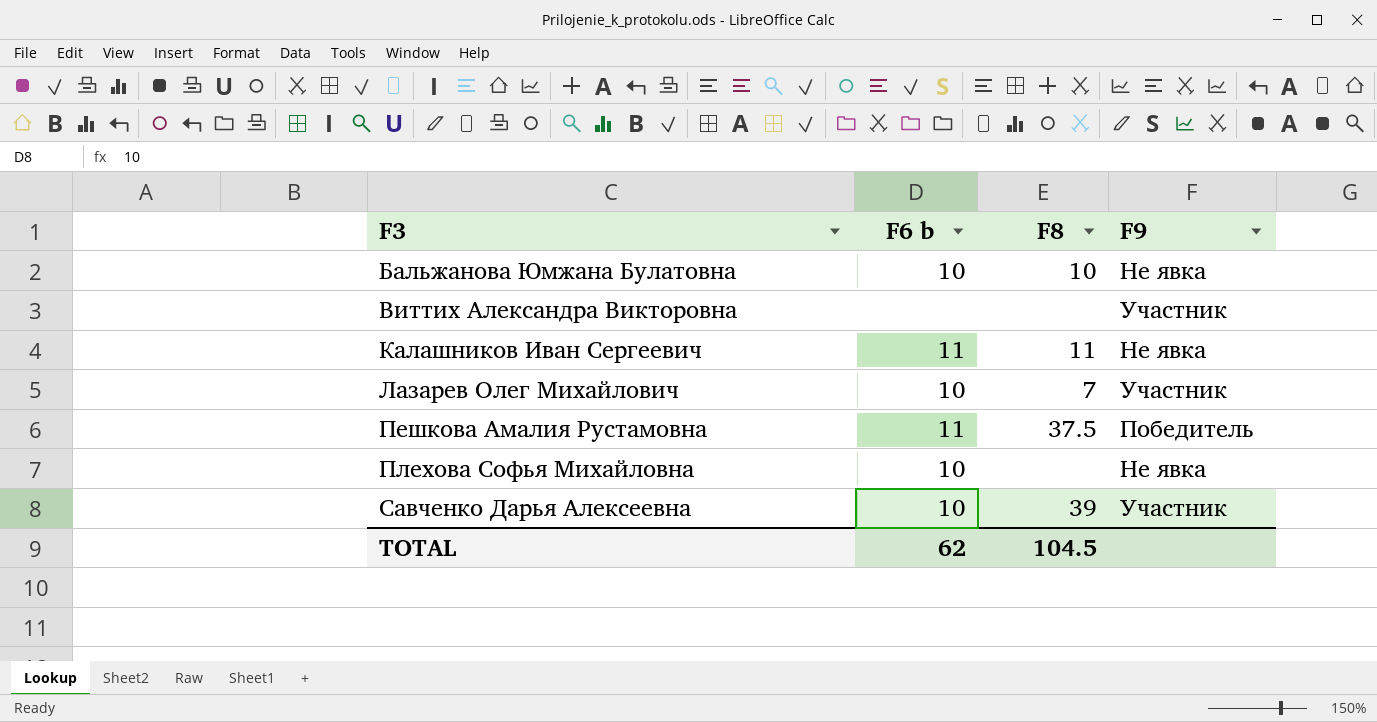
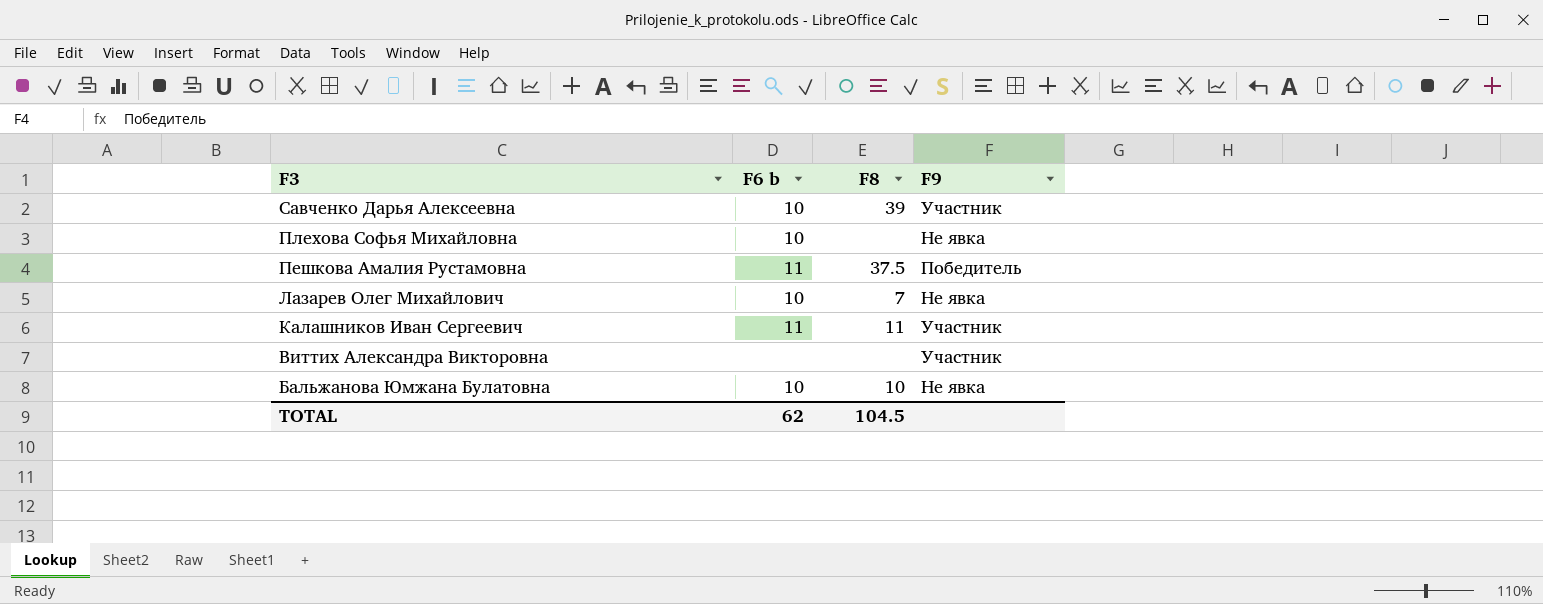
row order: F3 ascending -> F3 descending
Лазарев Олег Михайлович | F9: Участник -> Не явка
Калашников Иван Сергеевич | F9: Не явка -> Участник

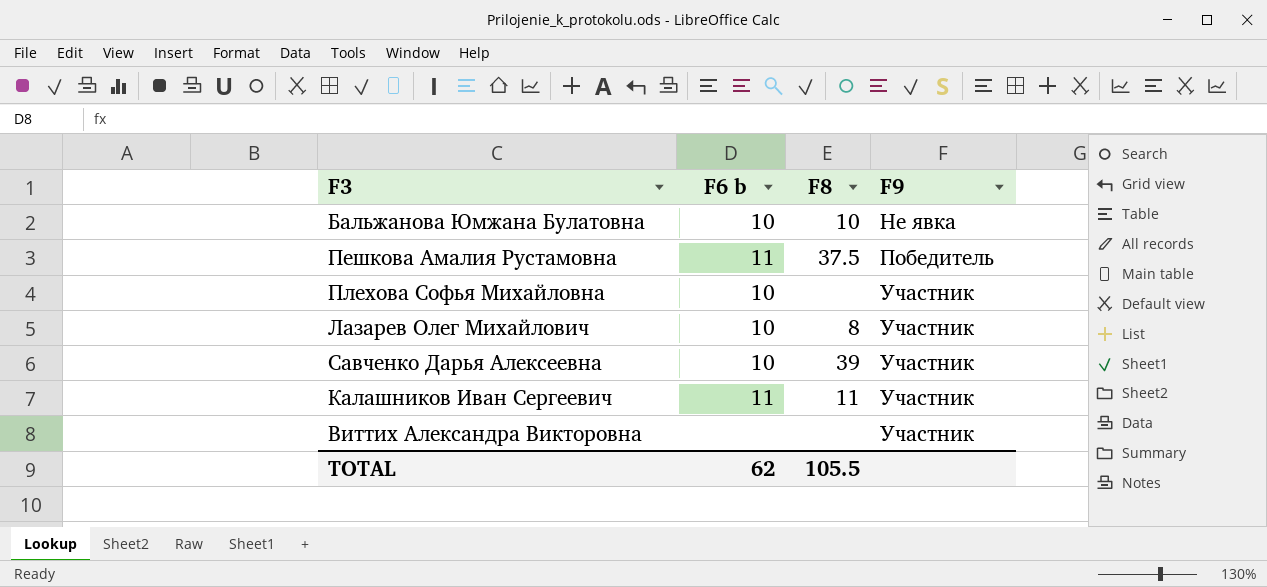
row order: F3 descending -> F9 ascending
Плехова Софья Михайловна | F9: Не явка -> Участник
Лазарев Олег Михайлович | F8: 7 -> 8
Лазарев Олег Михайлович | F9: Не явка -> Участник
TOTAL | F8: 104.5 -> 105.5

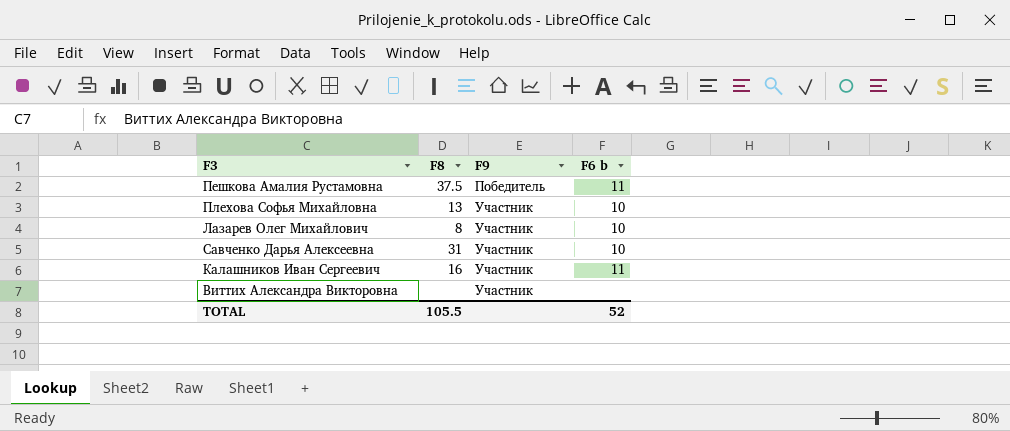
column F6 b | position: 2 -> 4
row Бальжанова Юмжана Булатовна: 10 | 10 | Не явка -> none
Плехова Софья Михайловна | F8: none -> 13
Савченко Дарья Алексеевна | F8: 39 -> 31
Калашников Иван Сергеевич | F8: 11 -> 16
TOTAL | F6 b: 62 -> 52

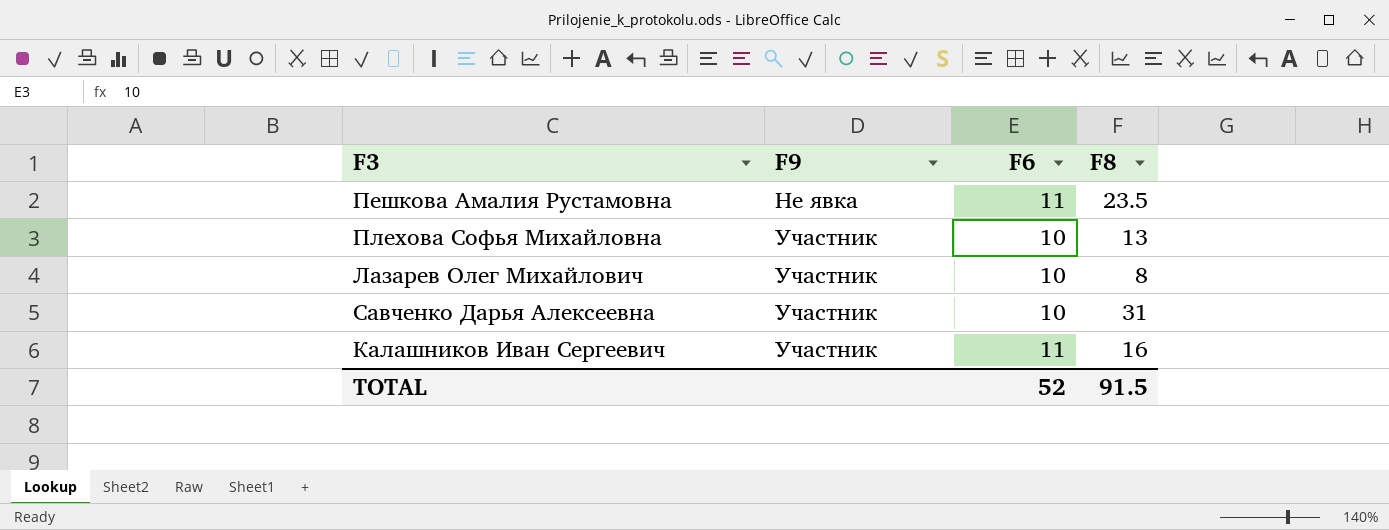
column name: F6 b -> F6
column F8 | position: 2 -> 4
row Виттих Александра Викторовна: none | Участник | none -> none
Пешкова Амалия Рустамовна | F9: Победитель -> Не явка
Пешкова Амалия Рустамовна | F8: 37.5 -> 23.5
TOTAL | F8: 105.5 -> 91.5

